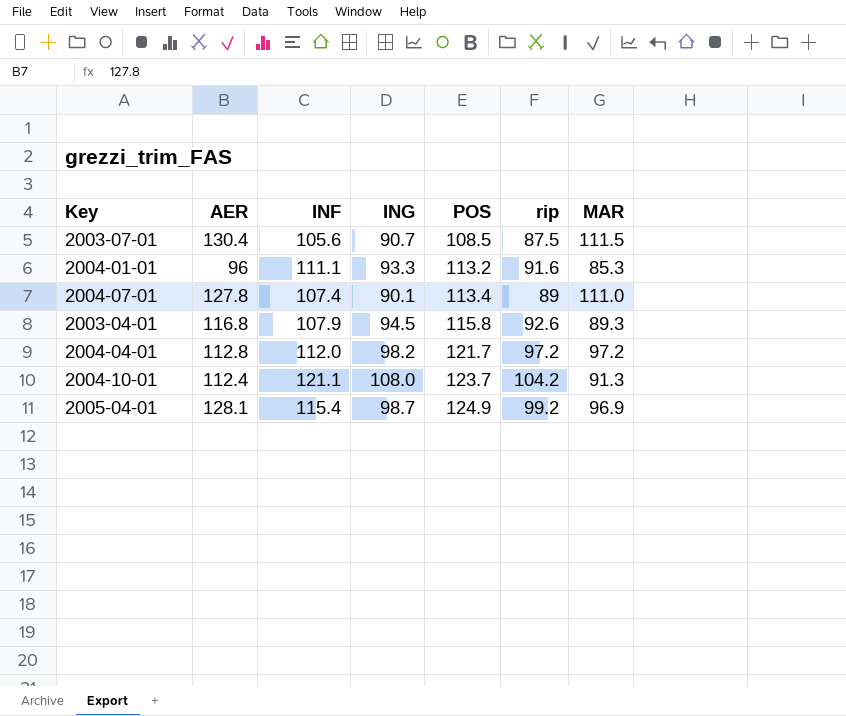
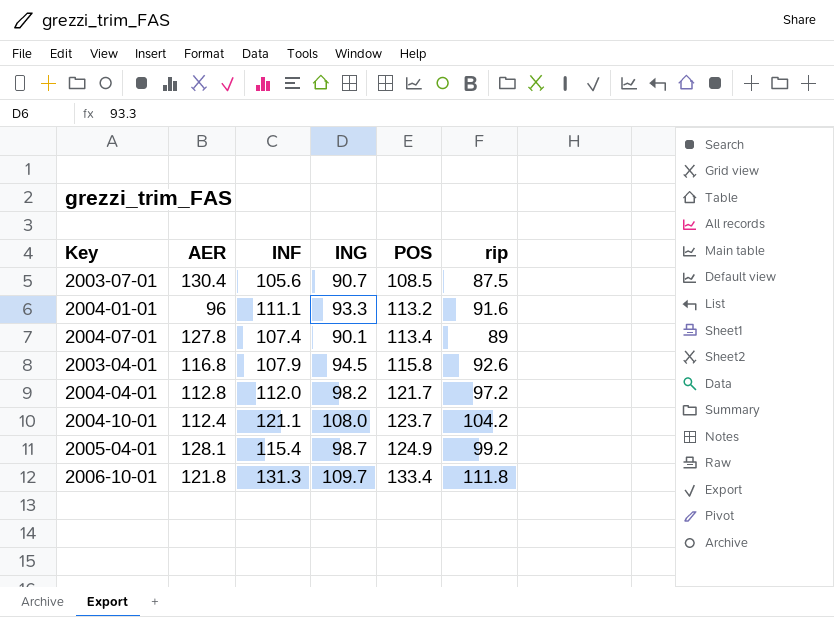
column MAR | position: 7 -> none
row 2006-10-01: none -> 121.8 | 131.3 | 109.7 | 133.4 | 111.8

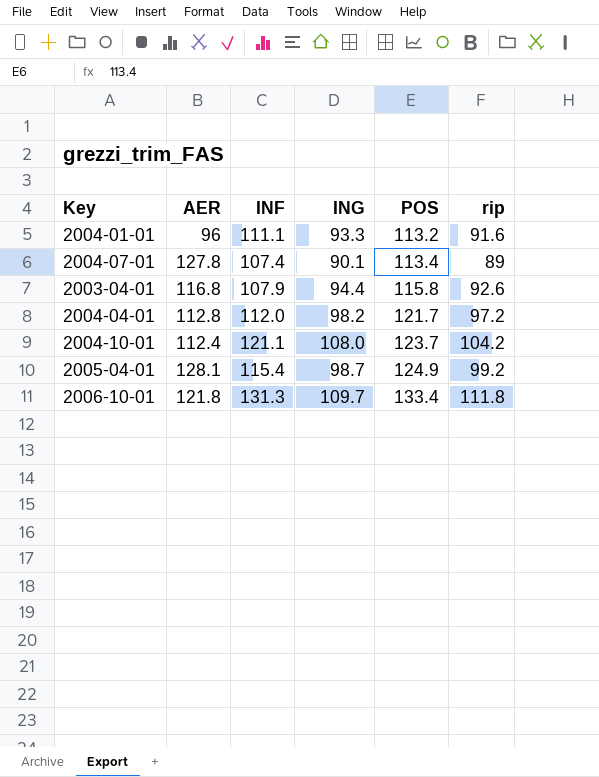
row 2003-07-01: 130.4 | 105.6 | 90.7 | 108.5 | 87.5 -> none
2003-04-01 | ING: 94.5 -> 94.4

